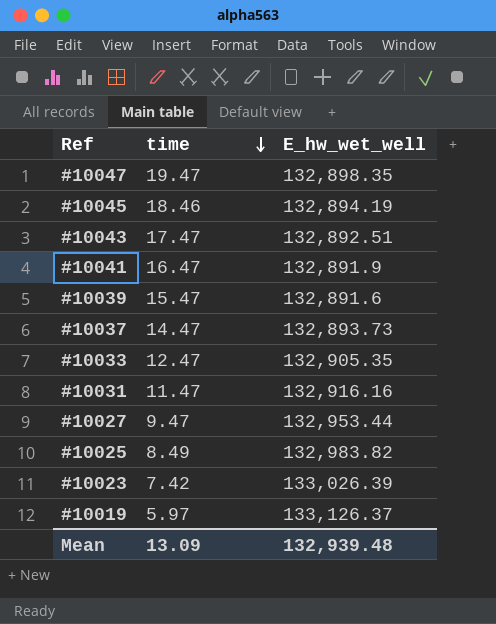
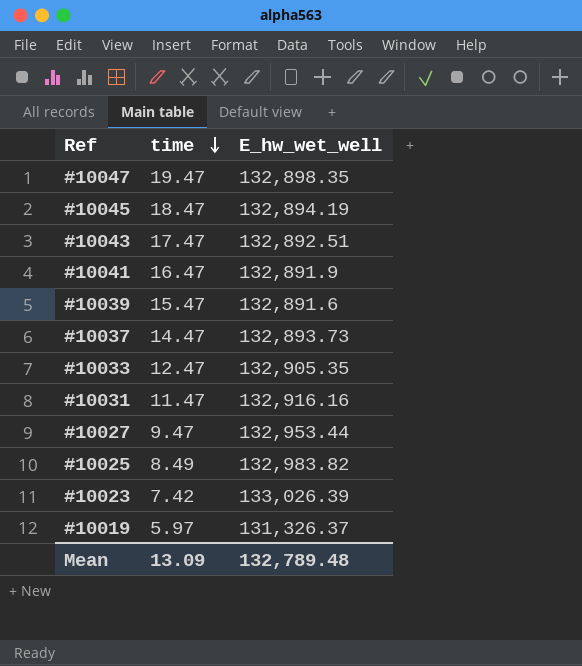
#10045 | time: 18.46 -> 18.47
#10019 | E_hw_wet_well: 133,126.37 -> 131,326.37
Mean | E_hw_wet_well: 132,939.48 -> 132,789.48

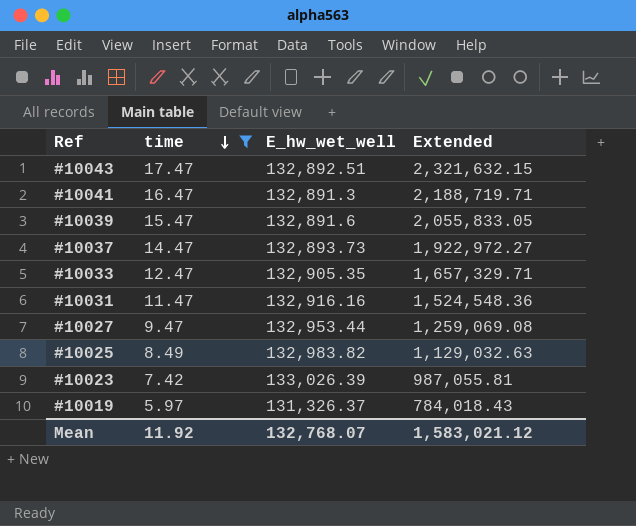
filter: none -> time <= 17.47
column Extended | formula: none -> [time] * [E_hw_wet_well]
#10041 | E_hw_wet_well: 132,891.9 -> 132,891.3
Mean | time: 13.09 -> 11.92
Mean | E_hw_wet_well: 132,789.48 -> 132,768.07

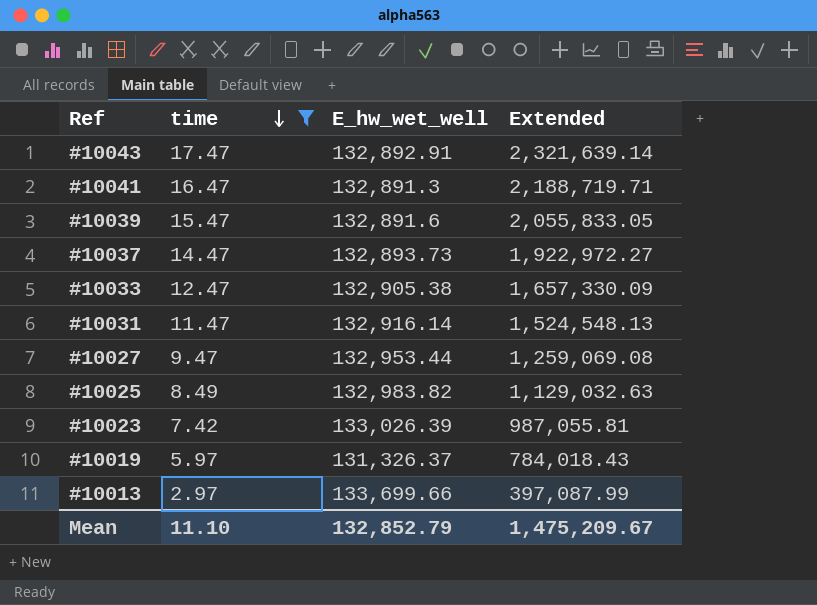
#10043 | E_hw_wet_well: 132,892.51 -> 132,892.91
#10043 | Extended: 2,321,632.15 -> 2,321,639.14
#10033 | E_hw_wet_well: 132,905.35 -> 132,905.38
#10033 | Extended: 1,657,329.71 -> 1,657,330.09
#10031 | E_hw_wet_well: 132,916.16 -> 132,916.14
#10031 | Extended: 1,524,548.36 -> 1,524,548.13
row #10013: none -> 2.97 | 133,699.66 | 397,087.99
Mean | time: 11.92 -> 11.10
Mean | E_hw_wet_well: 132,768.07 -> 132,852.79
Mean | Extended: 1,583,021.12 -> 1,475,209.67

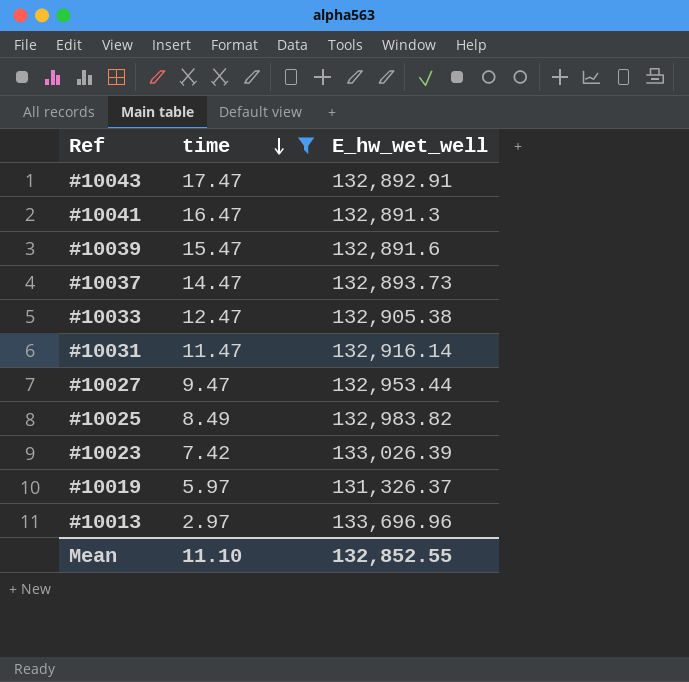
column Extended | formula: [time] * [E_hw_wet_well] -> none
#10013 | E_hw_wet_well: 133,699.66 -> 133,696.96
Mean | E_hw_wet_well: 132,852.79 -> 132,852.55

